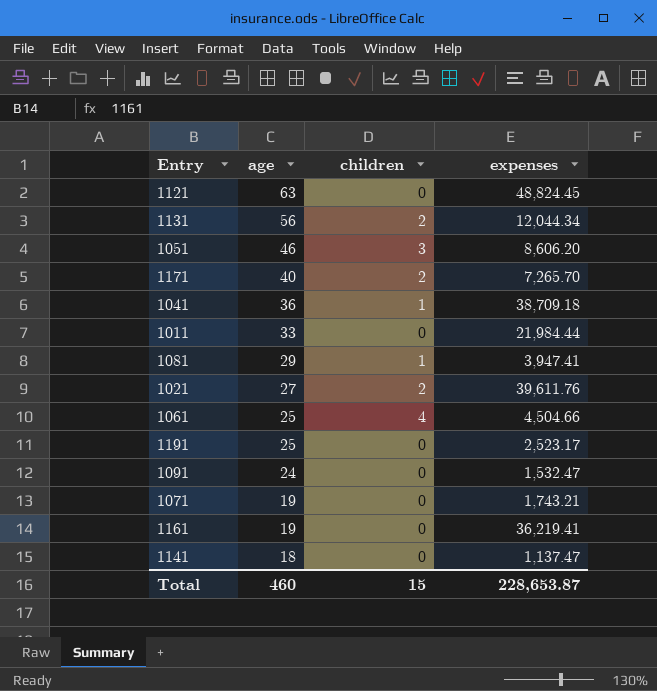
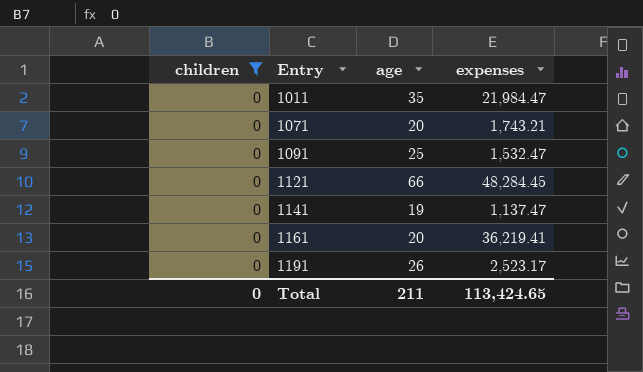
filter: none -> children = 0
row order: age descending -> Entry ascending
column children | position: 3 -> 1
1011 | age: 33 -> 35
1011 | expenses: 21,984.44 -> 21,984.47
1071 | age: 19 -> 20
1091 | age: 24 -> 25
1121 | age: 63 -> 66
1121 | expenses: 48,824.45 -> 48,284.45
1141 | age: 18 -> 19
1161 | age: 19 -> 20
1191 | age: 25 -> 26
Total | children: 15 -> 0
Total | age: 460 -> 211
Total | expenses: 228,653.87 -> 113,424.65

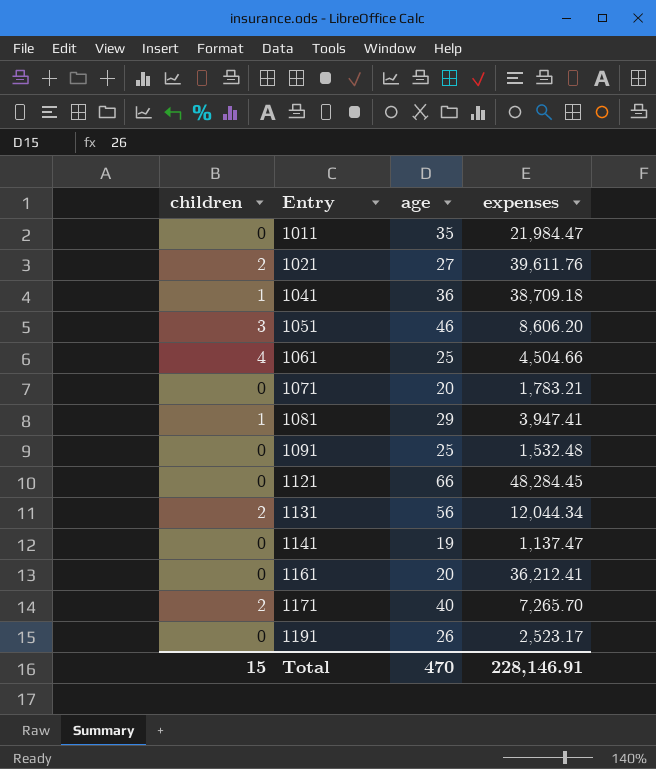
filter: children = 0 -> none
1071 | expenses: 1,743.21 -> 1,783.21
1091 | expenses: 1,532.47 -> 1,532.48
1161 | expenses: 36,219.41 -> 36,212.41
Total | children: 0 -> 15
Total | age: 211 -> 470
Total | expenses: 113,424.65 -> 228,146.91

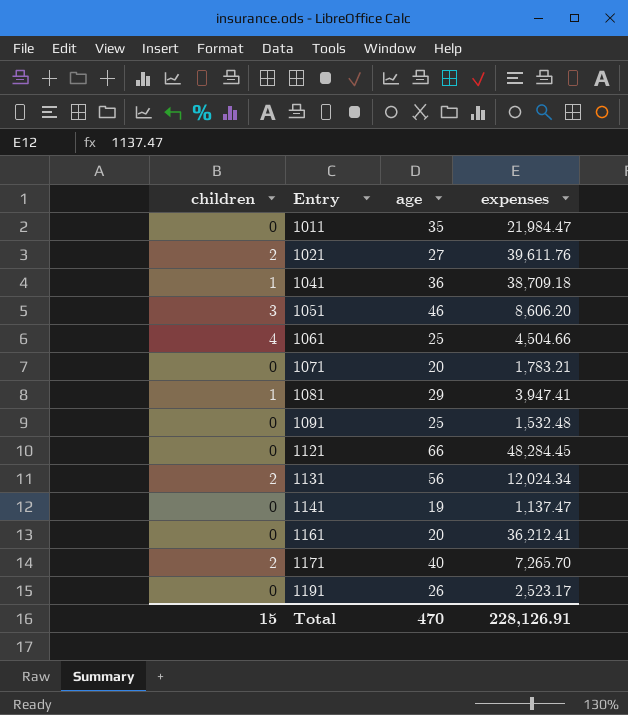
1131 | expenses: 12,044.34 -> 12,024.34
Total | expenses: 228,146.91 -> 228,126.91

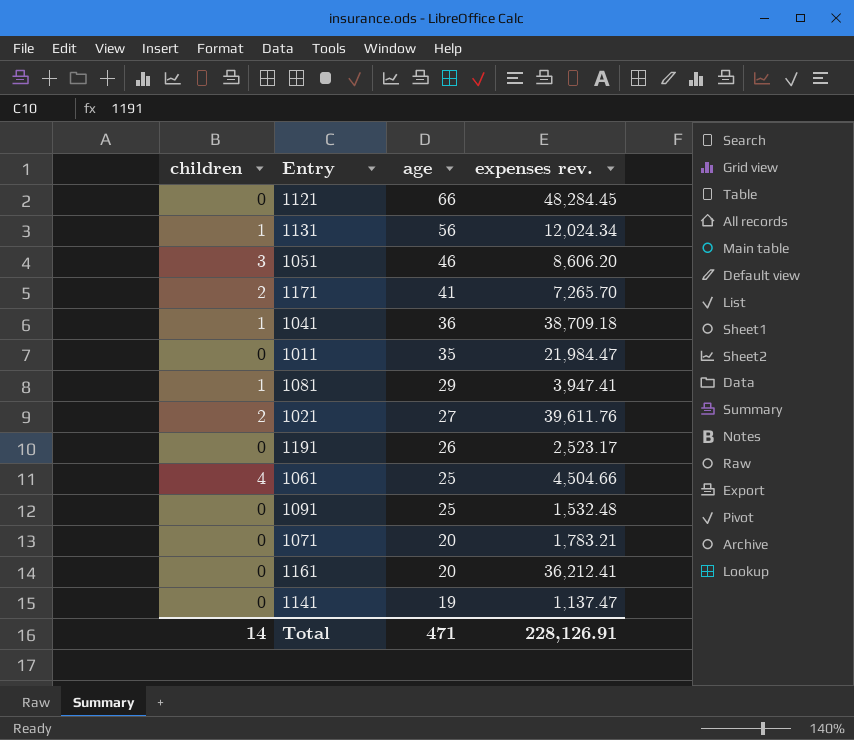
row order: Entry ascending -> age descending
column name: expenses -> expenses rev.
1131 | children: 2 -> 1
1171 | age: 40 -> 41
Total | children: 15 -> 14
Total | age: 470 -> 471

